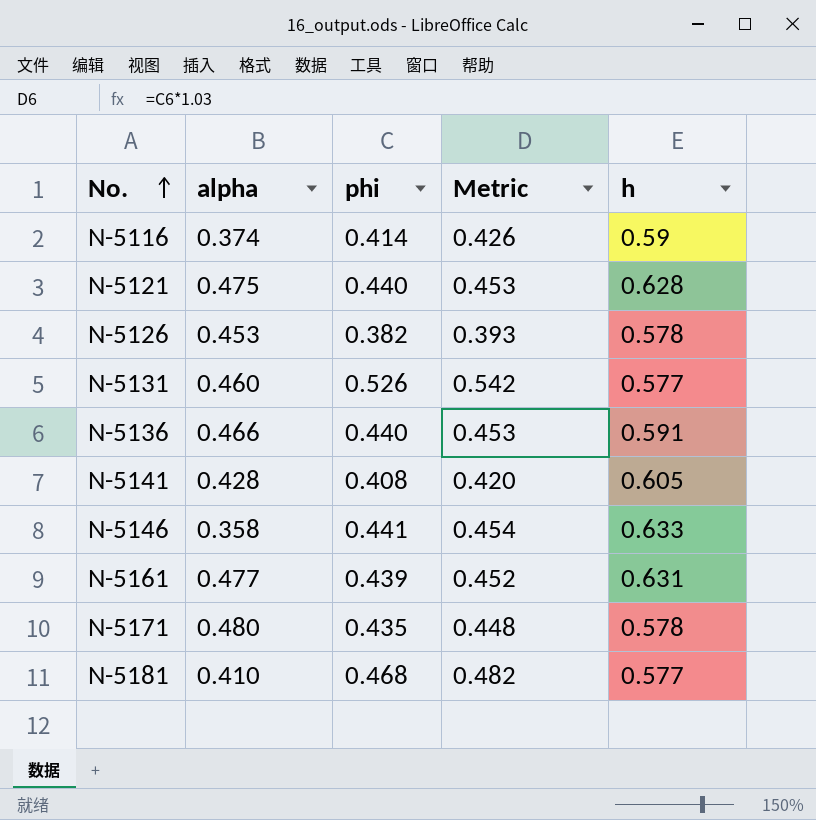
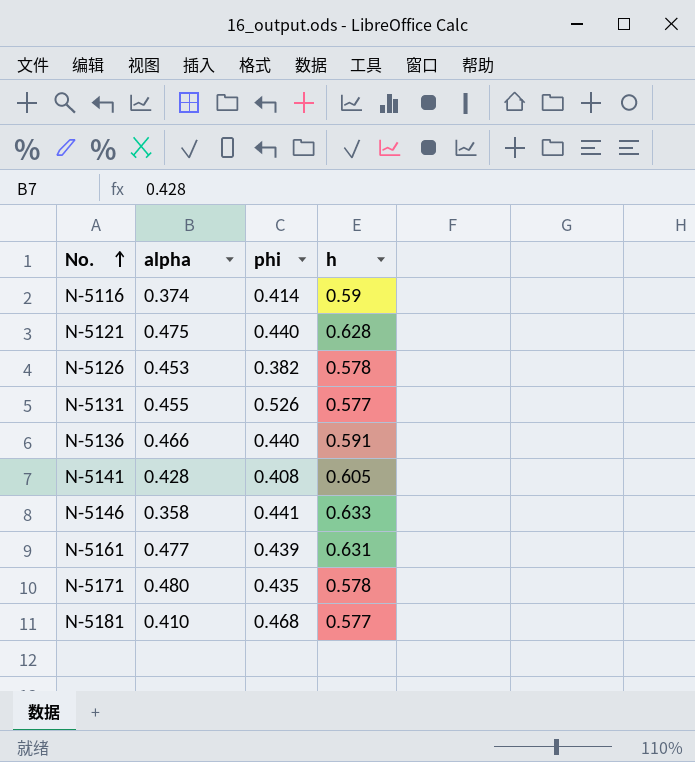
column Metric | formula: [phi] * 1.03 -> none
N-5131 | alpha: 0.460 -> 0.455

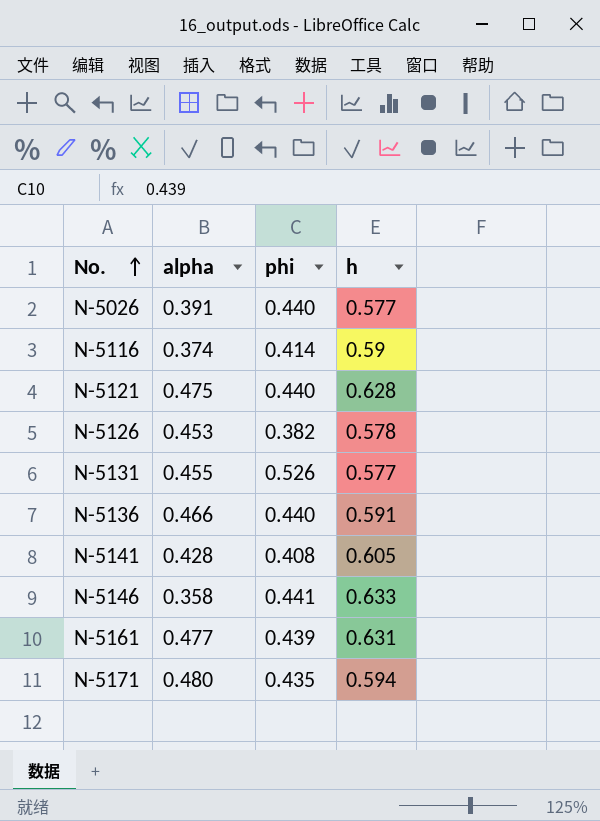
row N-5181: 0.410 | 0.468 | 0.577 -> none
row N-5026: none -> 0.391 | 0.440 | 0.577
N-5171 | h: 0.578 -> 0.594

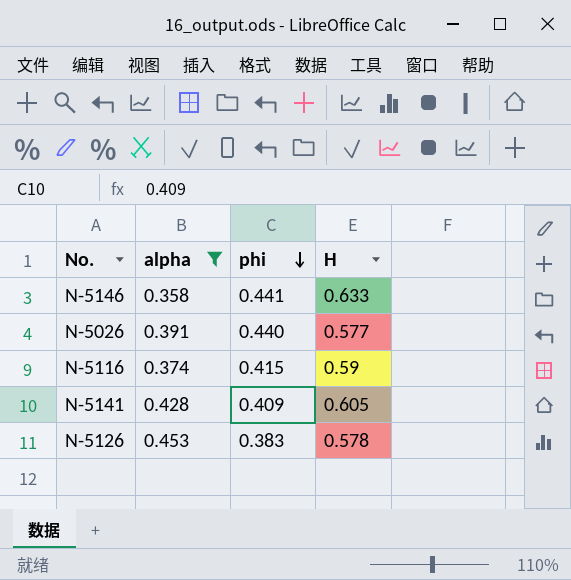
filter: none -> alpha <= 0.453
row order: No. ascending -> phi descending
column name: h -> H
N-5116 | phi: 0.414 -> 0.415
N-5141 | phi: 0.408 -> 0.409
N-5126 | phi: 0.382 -> 0.383

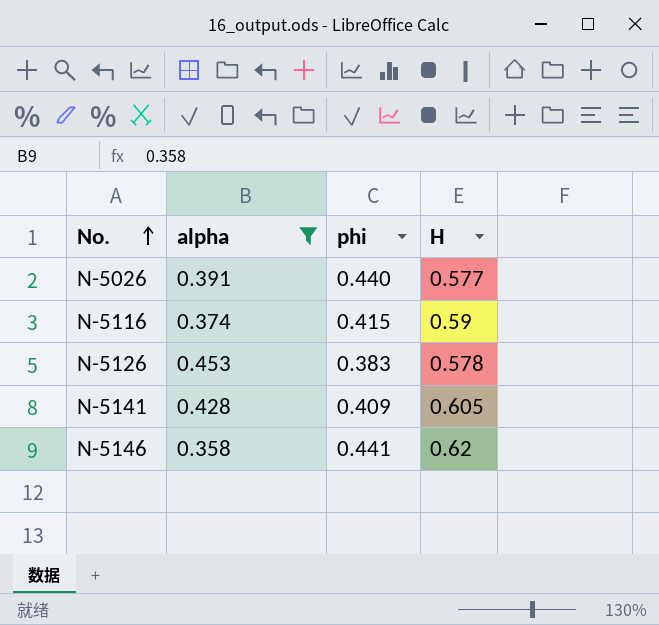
row order: phi descending -> No. ascending
N-5146 | H: 0.633 -> 0.62

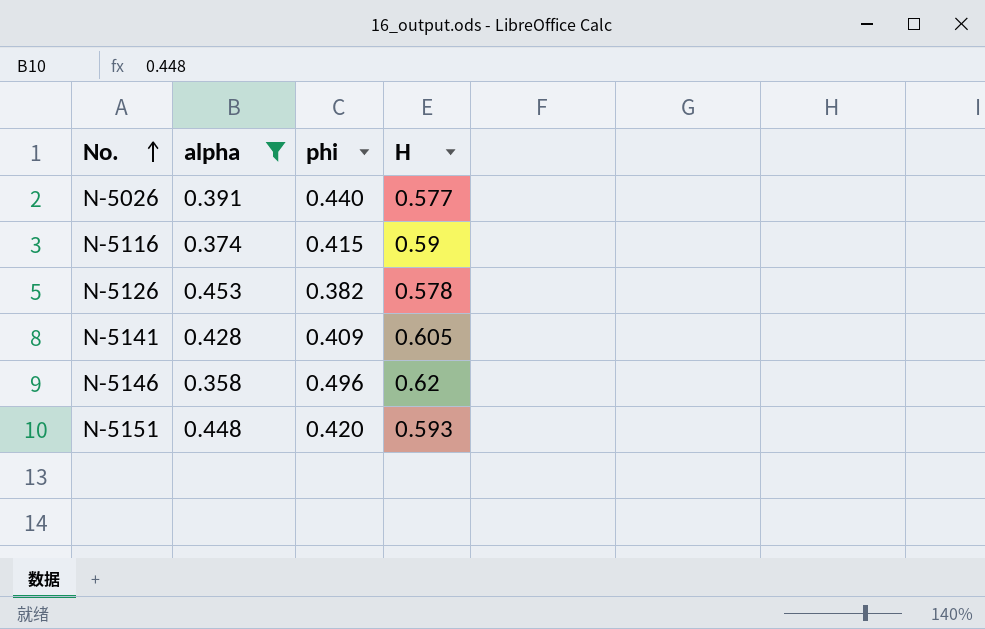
N-5126 | phi: 0.383 -> 0.382
N-5146 | phi: 0.441 -> 0.496
row N-5151: none -> 0.448 | 0.420 | 0.593

